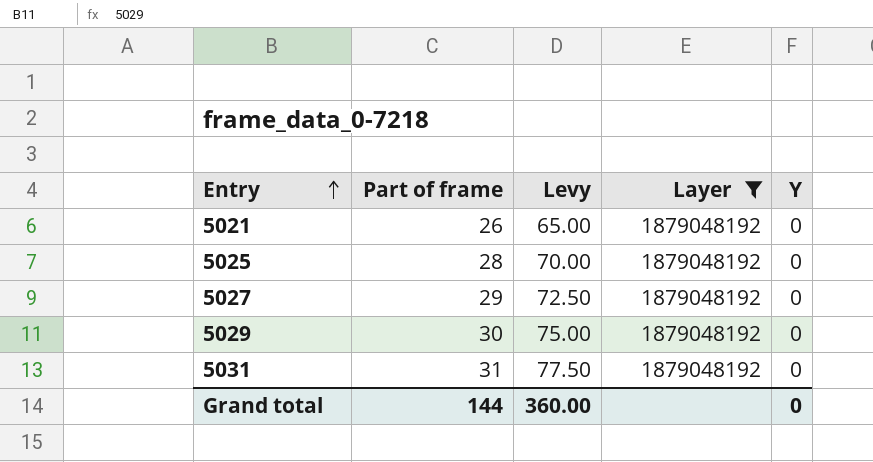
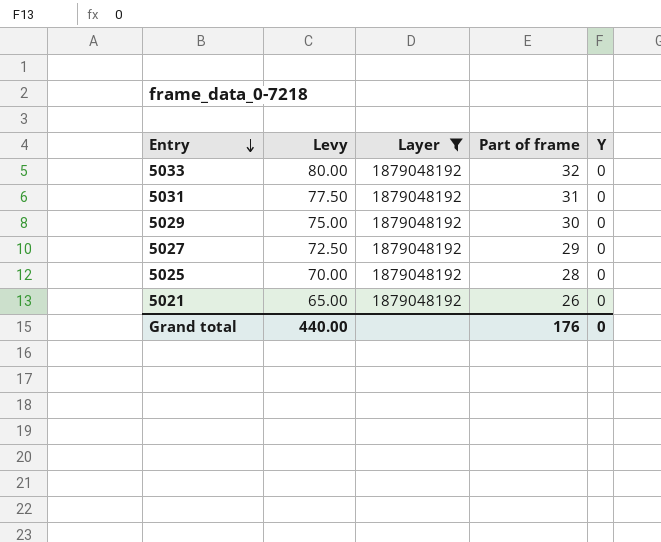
row order: Entry ascending -> Entry descending
column Part of frame | position: 2 -> 4
row 5033: none -> 80.00 | 1879048192 | 32 | 0
Grand total | Levy: 360.00 -> 440.00
Grand total | Part of frame: 144 -> 176

